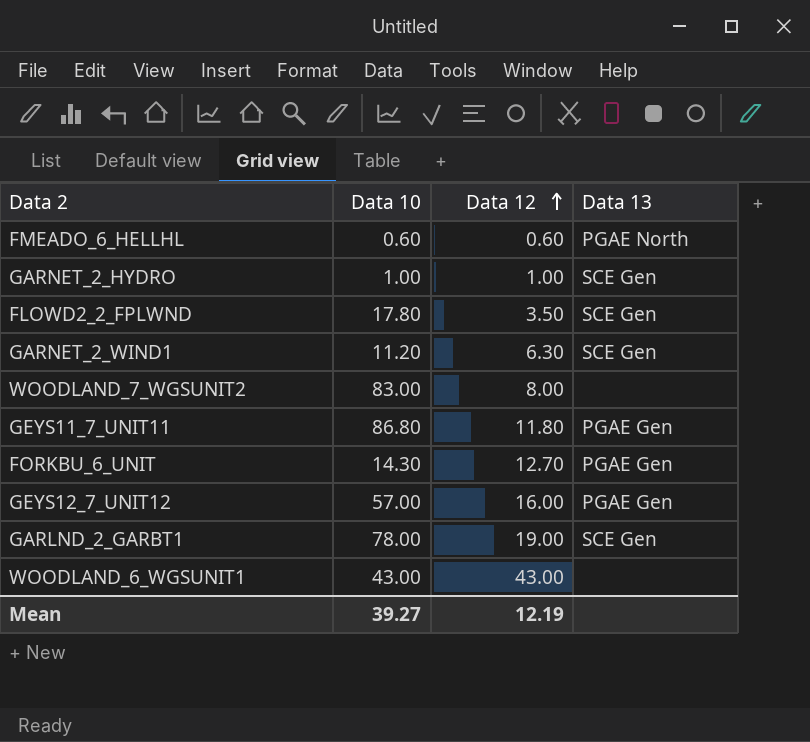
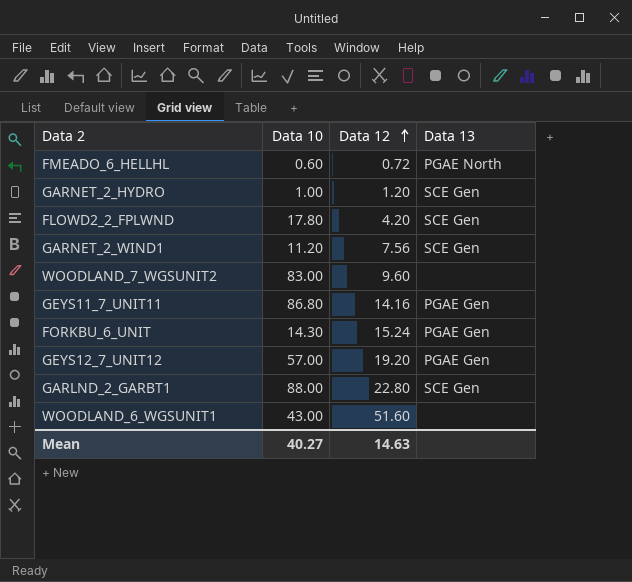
FMEADO_6_HELLHL | Data 12: 0.60 -> 0.72
GARNET_2_HYDRO | Data 12: 1.00 -> 1.20
FLOWD2_2_FPLWND | Data 12: 3.50 -> 4.20
GARNET_2_WIND1 | Data 12: 6.30 -> 7.56
WOODLAND_7_WGSUNIT2 | Data 12: 8.00 -> 9.60
GEYS11_7_UNIT11 | Data 12: 11.80 -> 14.16
FORKBU_6_UNIT | Data 12: 12.70 -> 15.24
GEYS12_7_UNIT12 | Data 12: 16.00 -> 19.20
GARLND_2_GARBT1 | Data 10: 78.00 -> 88.00
GARLND_2_GARBT1 | Data 12: 19.00 -> 22.80
WOODLAND_6_WGSUNIT1 | Data 12: 43.00 -> 51.60
Mean | Data 10: 39.27 -> 40.27
Mean | Data 12: 12.19 -> 14.63

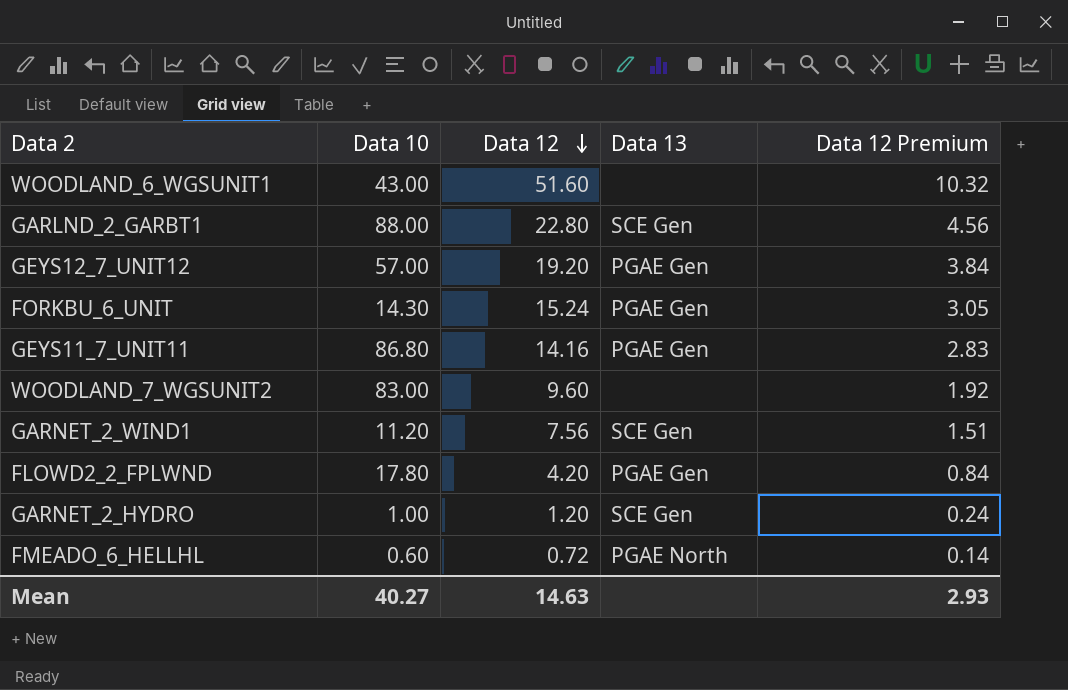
row order: Data 12 ascending -> Data 12 descending
column Data 12 Premium | formula: none -> [Data 12] * 0.2
FLOWD2_2_FPLWND | Data 13: SCE Gen -> PGAE Gen

